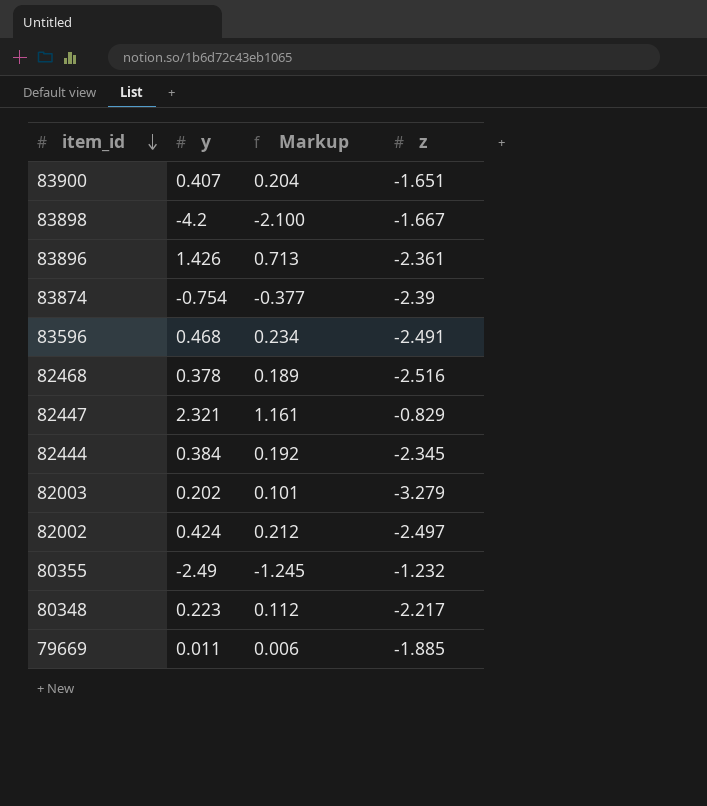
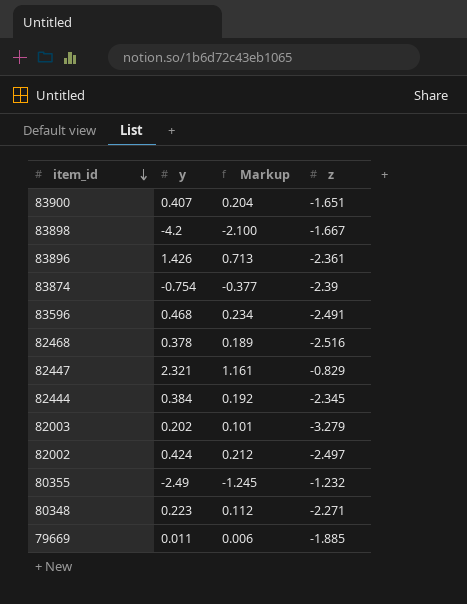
80348 | z: -2.217 -> -2.271

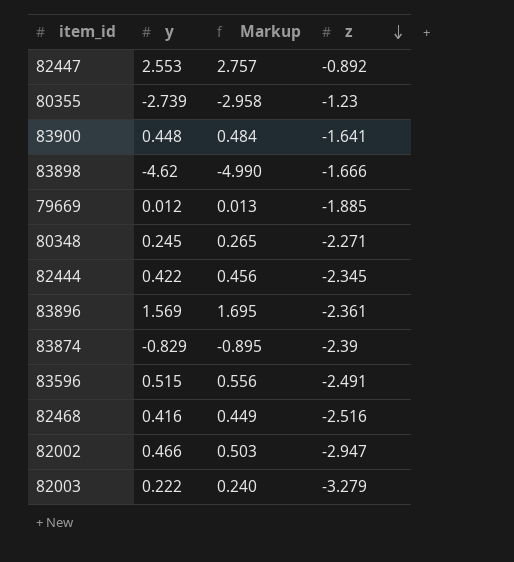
row order: item_id descending -> z descending
column Markup | formula: [y] * 0.5 -> [y] * 1.08
82447 | y: 2.321 -> 2.553
82447 | z: -0.829 -> -0.892
80355 | y: -2.49 -> -2.739
80355 | z: -1.232 -> -1.23
83900 | y: 0.407 -> 0.448
83900 | z: -1.651 -> -1.641
83898 | y: -4.2 -> -4.62
83898 | z: -1.667 -> -1.666
79669 | y: 0.011 -> 0.012
80348 | y: 0.223 -> 0.245
82444 | y: 0.384 -> 0.422
83896 | y: 1.426 -> 1.569
83874 | y: -0.754 -> -0.829
83596 | y: 0.468 -> 0.515
82468 | y: 0.378 -> 0.416
82002 | y: 0.424 -> 0.466
82002 | z: -2.497 -> -2.947
82003 | y: 0.202 -> 0.222

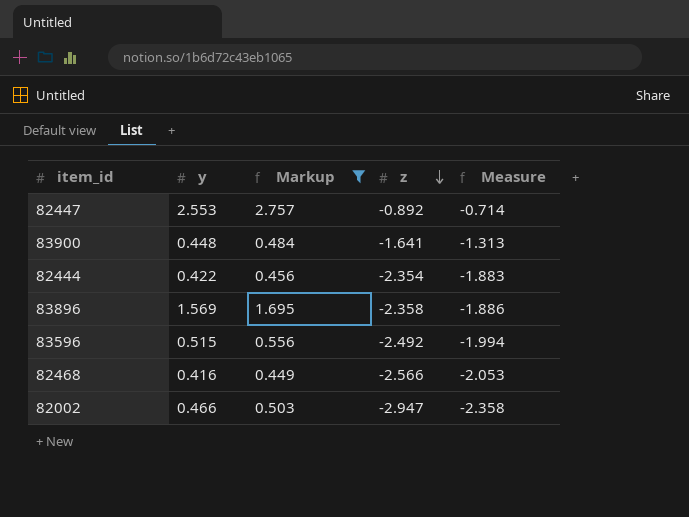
filter: none -> Markup >= 0.449
column Measure | formula: none -> [z] * 0.8
82444 | z: -2.345 -> -2.354
83896 | z: -2.361 -> -2.358
83596 | z: -2.491 -> -2.492
82468 | z: -2.516 -> -2.566

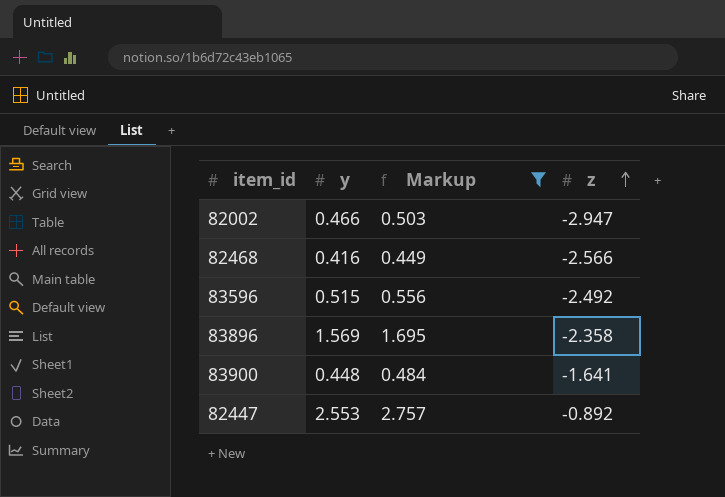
row order: z descending -> z ascending
column Measure | formula: [z] * 0.8 -> none
row 82444: 0.422 | 0.456 | -2.354 | -1.883 -> none

